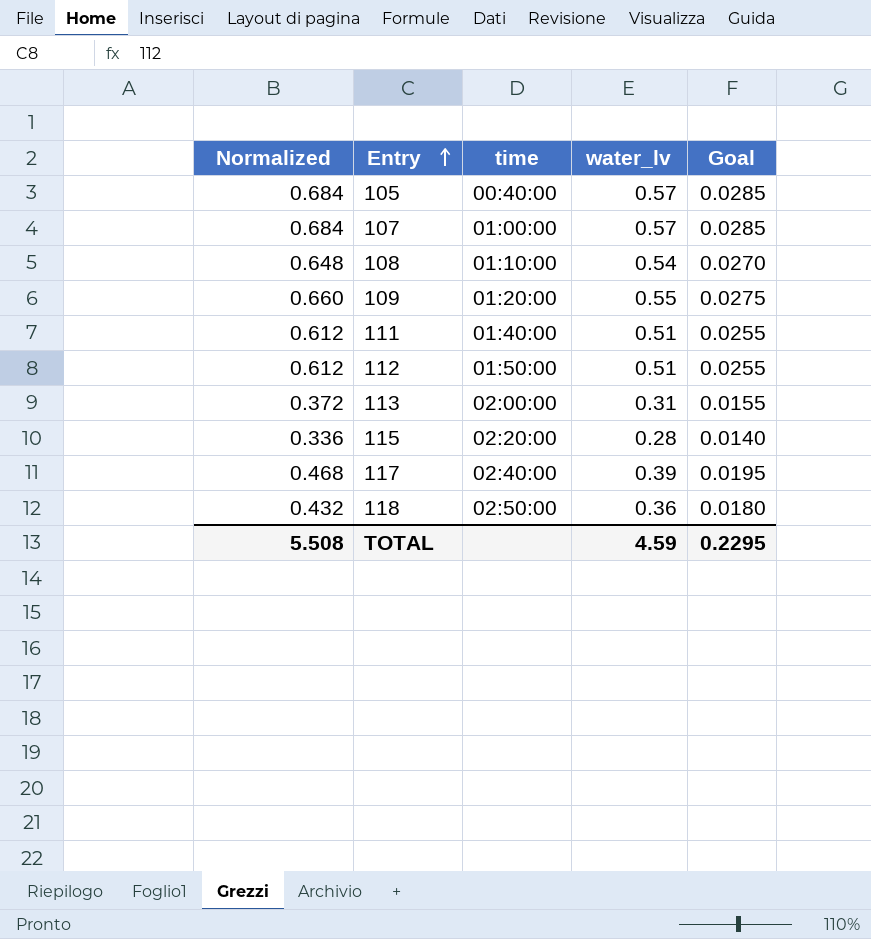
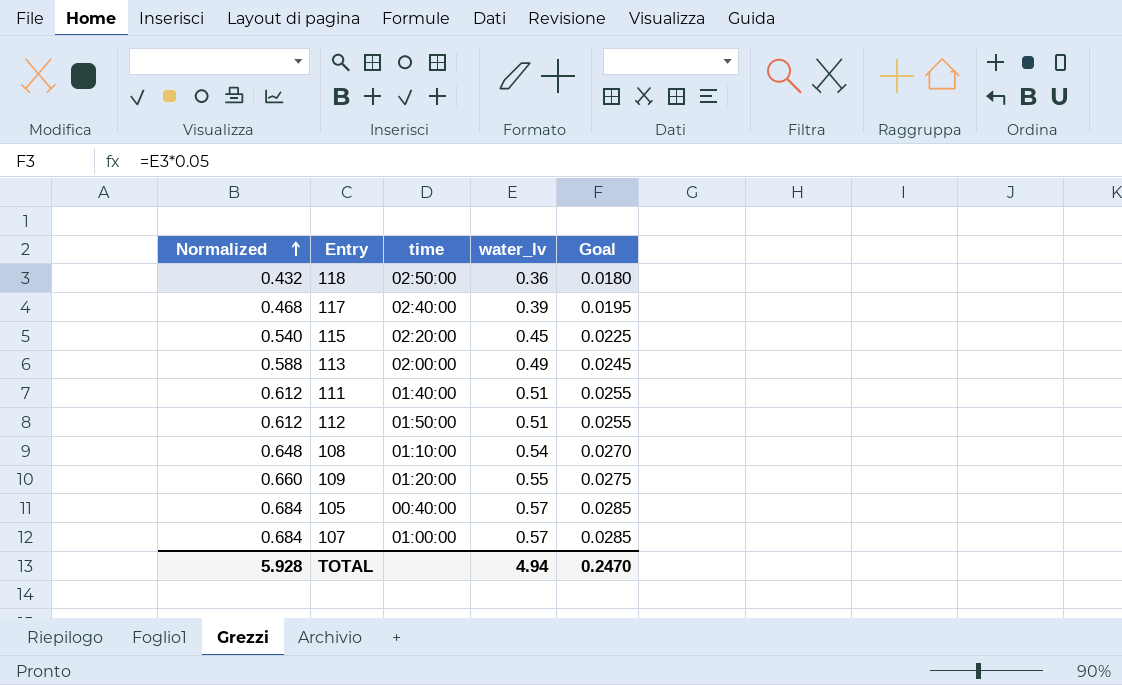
row order: Entry ascending -> Normalized ascending
115 | Normalized: 0.336 -> 0.540
115 | water_lv: 0.28 -> 0.45
115 | Goal: 0.0140 -> 0.0225
113 | Normalized: 0.372 -> 0.588
113 | water_lv: 0.31 -> 0.49
113 | Goal: 0.0155 -> 0.0245
TOTAL | Normalized: 5.508 -> 5.928
TOTAL | water_lv: 4.59 -> 4.94
TOTAL | Goal: 0.2295 -> 0.2470

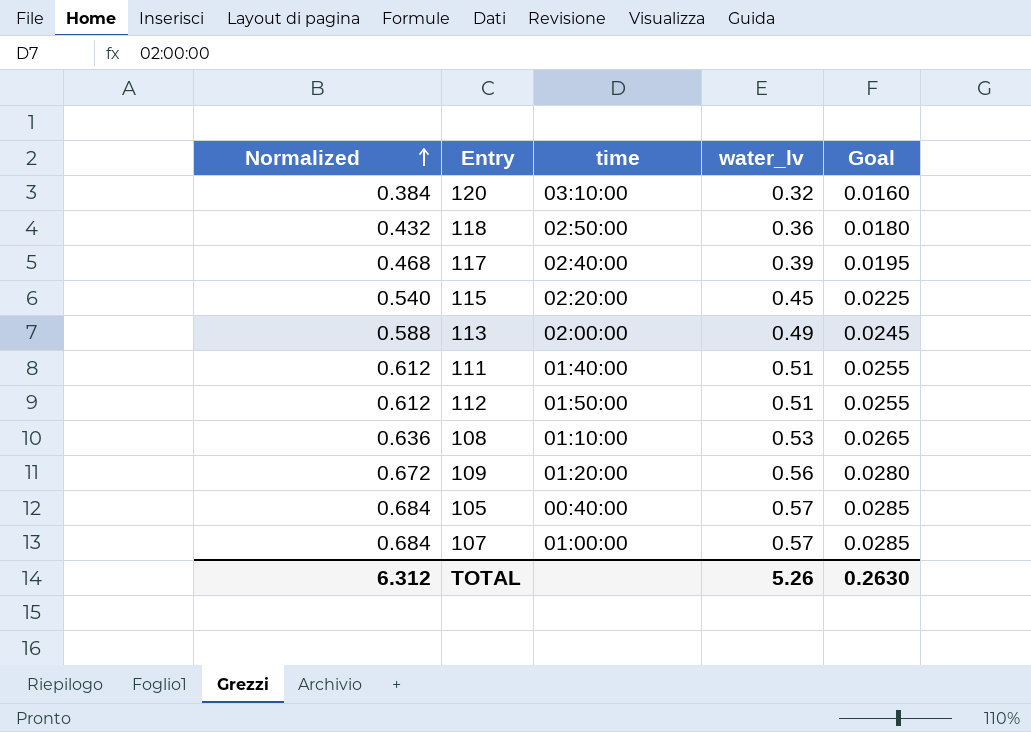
row 120: none -> 0.384 | 03:10:00 | 0.32 | 0.0160
108 | Normalized: 0.648 -> 0.636
108 | water_lv: 0.54 -> 0.53
108 | Goal: 0.0270 -> 0.0265
109 | Normalized: 0.660 -> 0.672
109 | water_lv: 0.55 -> 0.56
109 | Goal: 0.0275 -> 0.0280
TOTAL | Normalized: 5.928 -> 6.312
TOTAL | water_lv: 4.94 -> 5.26
TOTAL | Goal: 0.2470 -> 0.2630

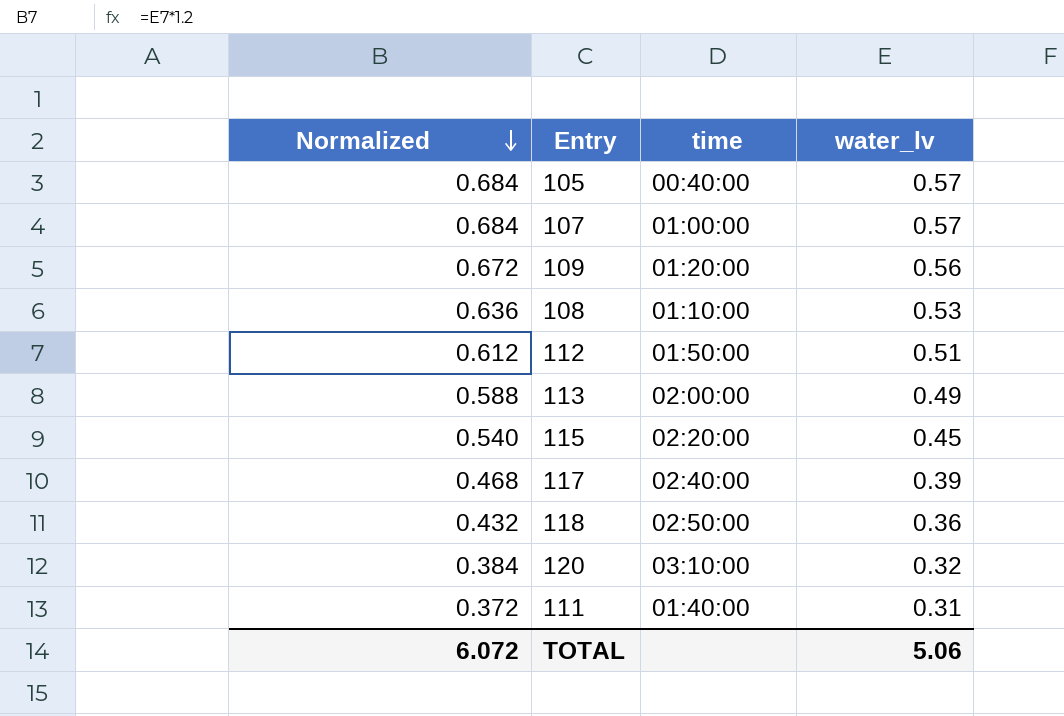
row order: Normalized ascending -> Normalized descending
column Goal | formula: [water_lv] * 0.05 -> none
111 | Normalized: 0.612 -> 0.372
111 | water_lv: 0.51 -> 0.31
TOTAL | Normalized: 6.312 -> 6.072
TOTAL | water_lv: 5.26 -> 5.06

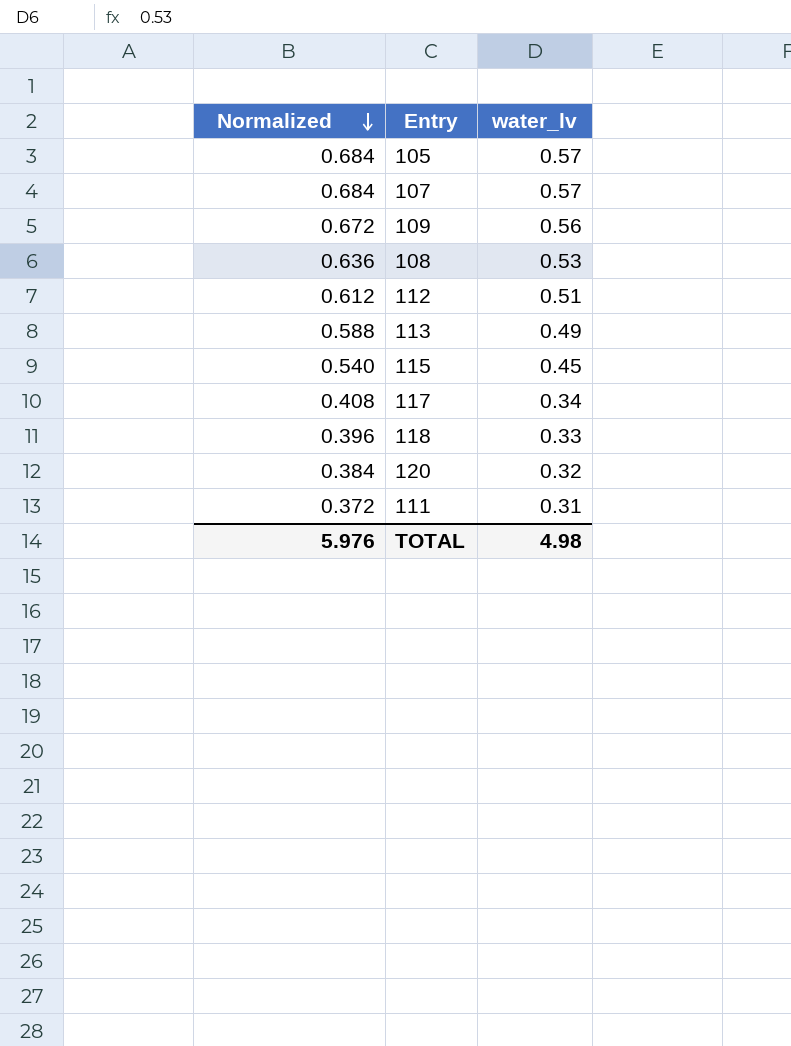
column time | position: 3 -> none
117 | Normalized: 0.468 -> 0.408
117 | water_lv: 0.39 -> 0.34
118 | Normalized: 0.432 -> 0.396
118 | water_lv: 0.36 -> 0.33
TOTAL | Normalized: 6.072 -> 5.976
TOTAL | water_lv: 5.06 -> 4.98

